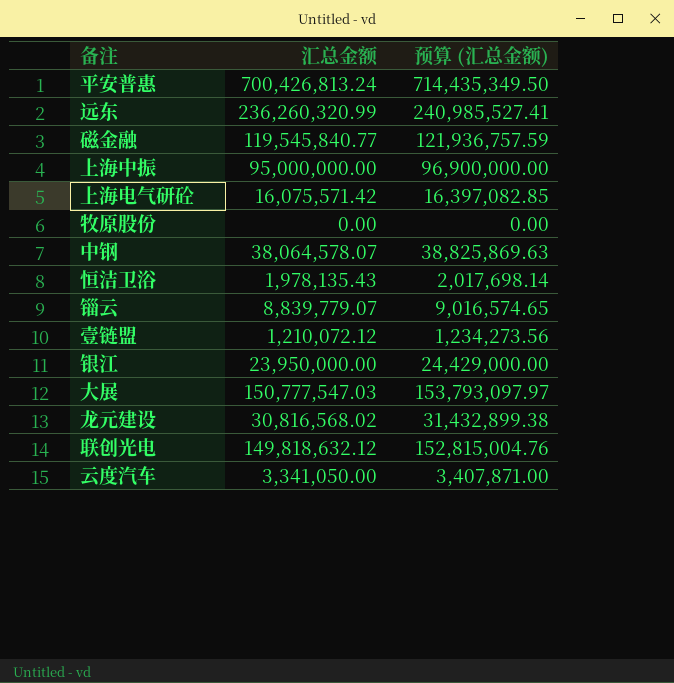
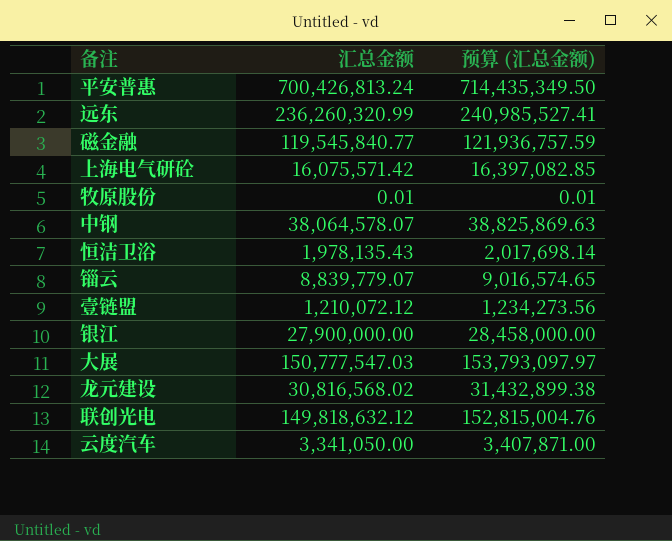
row 上海中振: 95,000,000.00 | 96,900,000.00 -> none
牧原股份 | 汇总金额: 0.00 -> 0.01
牧原股份 | 预算 (汇总金额): 0.00 -> 0.01
银江 | 汇总金额: 23,950,000.00 -> 27,900,000.00
银江 | 预算 (汇总金额): 24,429,000.00 -> 28,458,000.00

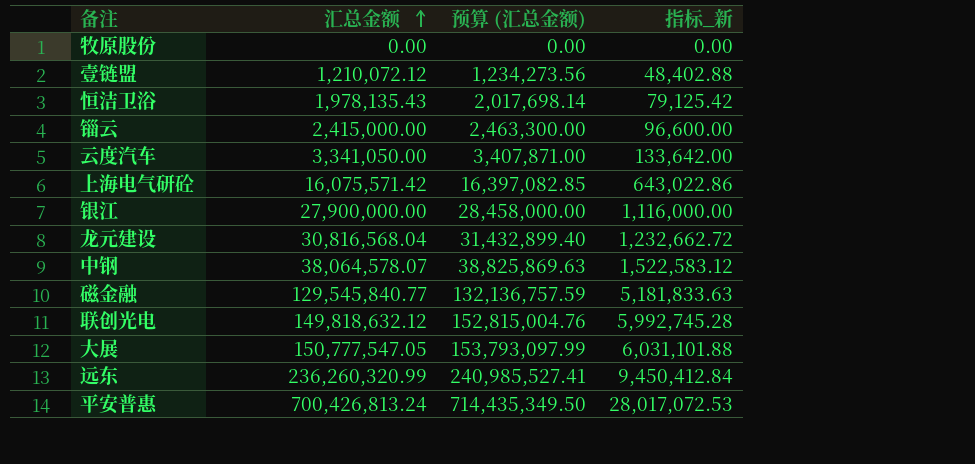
row order: none -> 汇总金额 ascending
column 指标_新 | formula: none -> [汇总金额] * 0.04
牧原股份 | 汇总金额: 0.01 -> 0.00
牧原股份 | 预算 (汇总金额): 0.01 -> 0.00
锱云 | 汇总金额: 8,839,779.07 -> 2,415,000.00
锱云 | 预算 (汇总金额): 9,016,574.65 -> 2,463,300.00
龙元建设 | 汇总金额: 30,816,568.02 -> 30,816,568.04
龙元建设 | 预算 (汇总金额): 31,432,899.38 -> 31,432,899.40
磁金融 | 汇总金额: 119,545,840.77 -> 129,545,840.77
磁金融 | 预算 (汇总金额): 121,936,757.59 -> 132,136,757.59
大展 | 汇总金额: 150,777,547.03 -> 150,777,547.05
大展 | 预算 (汇总金额): 153,793,097.97 -> 153,793,097.99

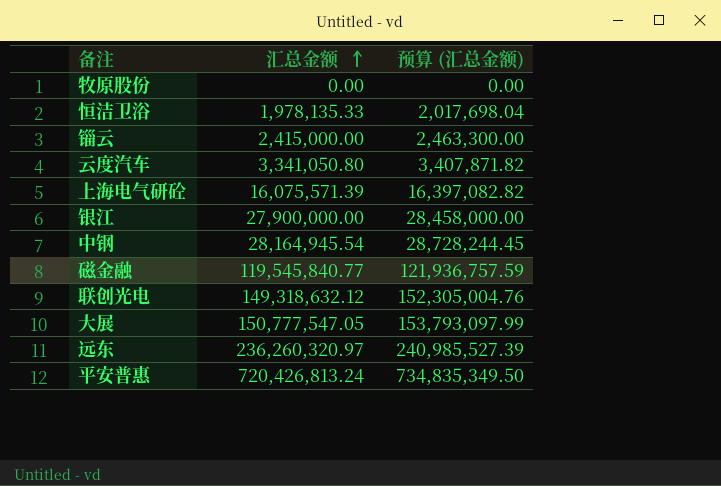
column 指标_新 | formula: [汇总金额] * 0.04 -> none
row 壹链盟: 1,210,072.12 | 1,234,273.56 | 48,402.88 -> none
row 龙元建设: 30,816,568.04 | 31,432,899.40 | 1,232,662.72 -> none
恒洁卫浴 | 汇总金额: 1,978,135.43 -> 1,978,135.33
恒洁卫浴 | 预算 (汇总金额): 2,017,698.14 -> 2,017,698.04
云度汽车 | 汇总金额: 3,341,050.00 -> 3,341,050.80
云度汽车 | 预算 (汇总金额): 3,407,871.00 -> 3,407,871.82
上海电气研砼 | 汇总金额: 16,075,571.42 -> 16,075,571.39
上海电气研砼 | 预算 (汇总金额): 16,397,082.85 -> 16,397,082.82
中钢 | 汇总金额: 38,064,578.07 -> 28,164,945.54
中钢 | 预算 (汇总金额): 38,825,869.63 -> 28,728,244.45
磁金融 | 汇总金额: 129,545,840.77 -> 119,545,840.77
磁金融 | 预算 (汇总金额): 132,136,757.59 -> 121,936,757.59
联创光电 | 汇总金额: 149,818,632.12 -> 149,318,632.12
联创光电 | 预算 (汇总金额): 152,815,004.76 -> 152,305,004.76
远东 | 汇总金额: 236,260,320.99 -> 236,260,320.97
远东 | 预算 (汇总金额): 240,985,527.41 -> 240,985,527.39
平安普惠 | 汇总金额: 700,426,813.24 -> 720,426,813.24
平安普惠 | 预算 (汇总金额): 714,435,349.50 -> 734,835,349.50

